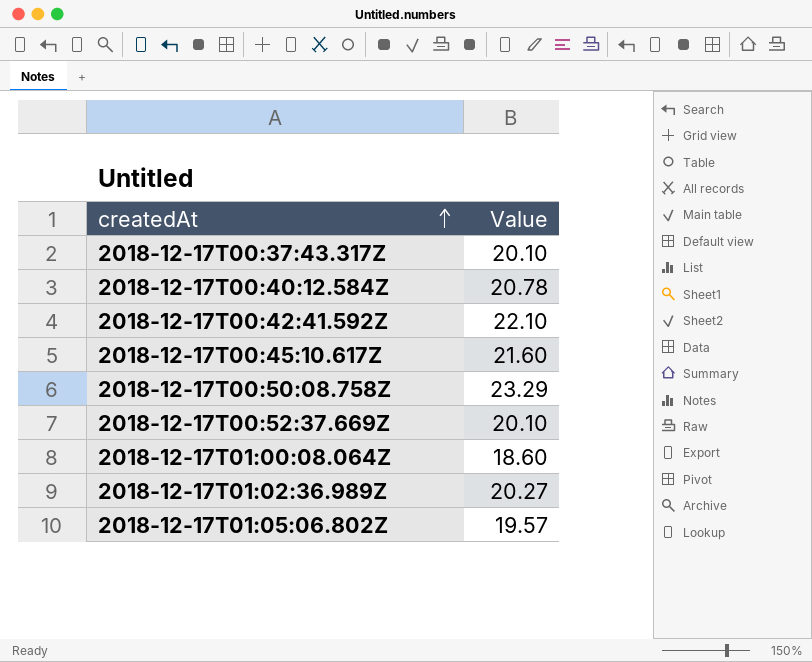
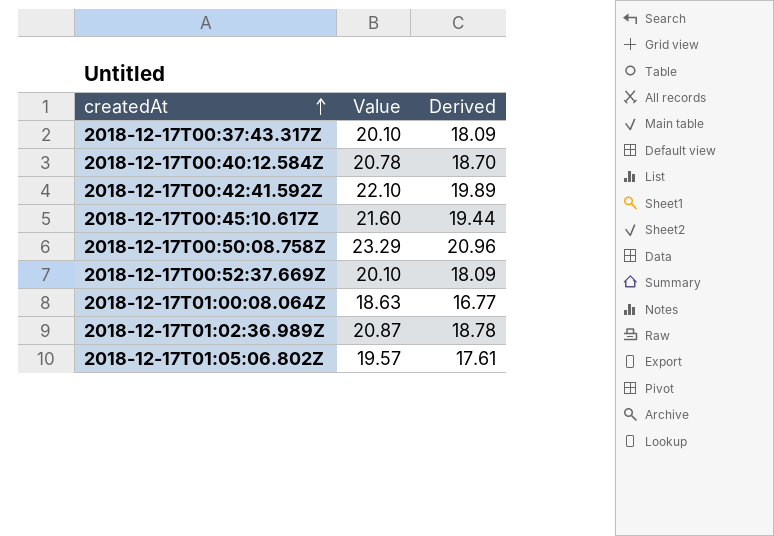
column Derived | formula: none -> [Value] * 0.9
2018-12-17T01:00:08.064Z | Value: 18.60 -> 18.63
2018-12-17T01:02:36.989Z | Value: 20.27 -> 20.87

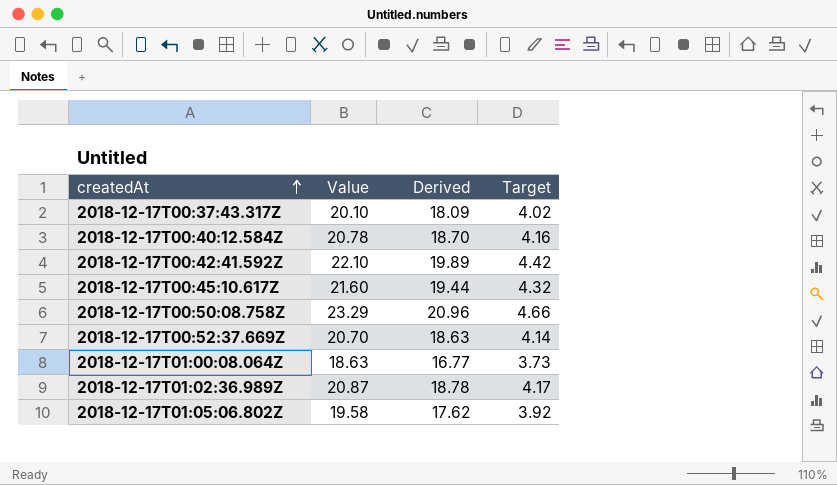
column Target | formula: none -> [Value] * 0.2
2018-12-17T00:52:37.669Z | Value: 20.10 -> 20.70
2018-12-17T00:52:37.669Z | Derived: 18.09 -> 18.63
2018-12-17T01:05:06.802Z | Value: 19.57 -> 19.58
2018-12-17T01:05:06.802Z | Derived: 17.61 -> 17.62

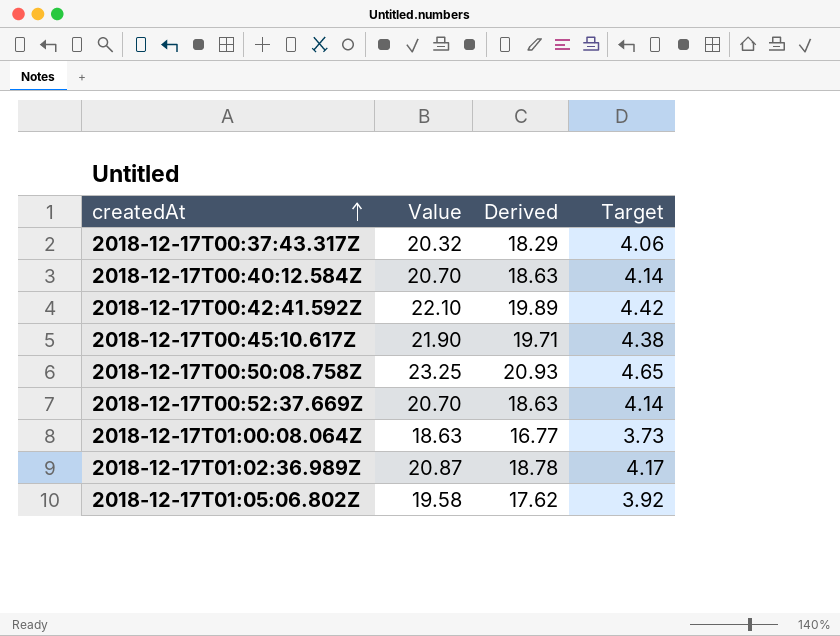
2018-12-17T00:37:43.317Z | Value: 20.10 -> 20.32
2018-12-17T00:37:43.317Z | Derived: 18.09 -> 18.29
2018-12-17T00:37:43.317Z | Target: 4.02 -> 4.06
2018-12-17T00:40:12.584Z | Value: 20.78 -> 20.70
2018-12-17T00:40:12.584Z | Derived: 18.70 -> 18.63
2018-12-17T00:40:12.584Z | Target: 4.16 -> 4.14
2018-12-17T00:45:10.617Z | Value: 21.60 -> 21.90
2018-12-17T00:45:10.617Z | Derived: 19.44 -> 19.71
2018-12-17T00:45:10.617Z | Target: 4.32 -> 4.38
2018-12-17T00:50:08.758Z | Value: 23.29 -> 23.25
2018-12-17T00:50:08.758Z | Derived: 20.96 -> 20.93
2018-12-17T00:50:08.758Z | Target: 4.66 -> 4.65

